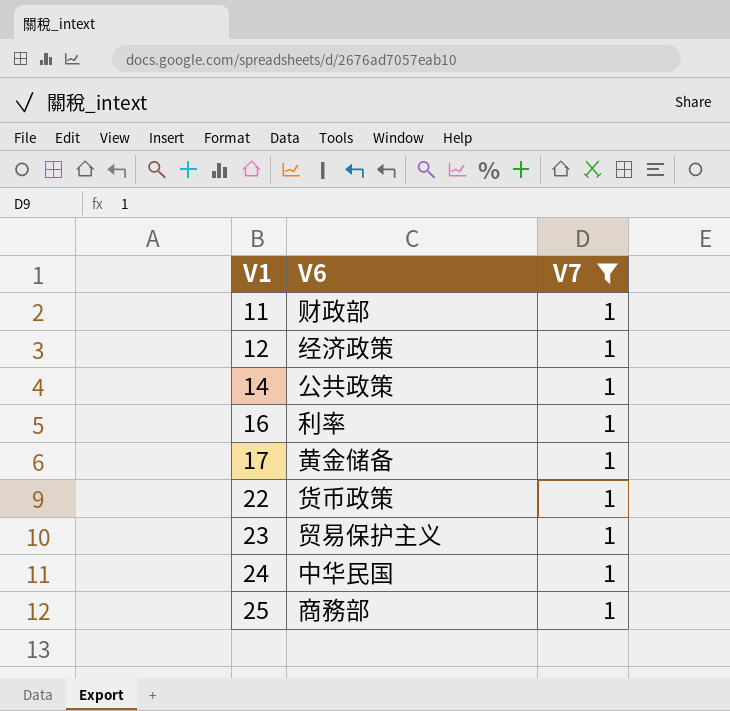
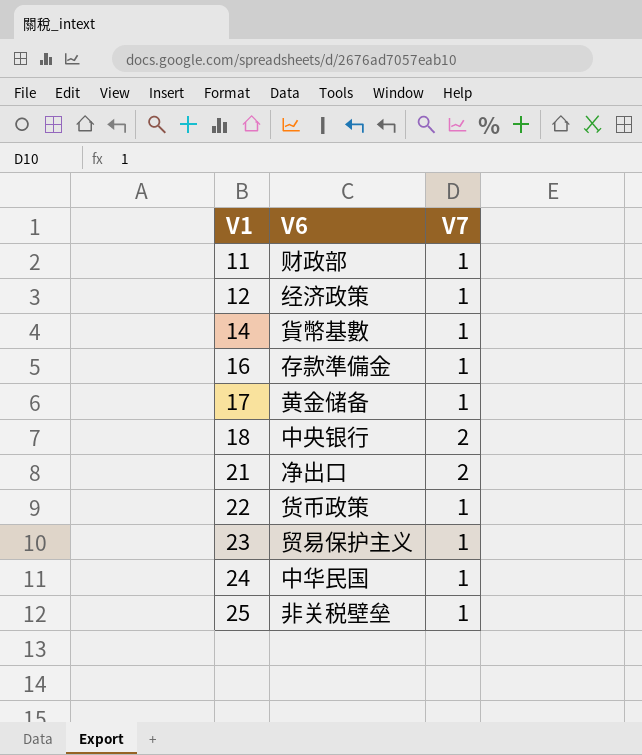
filter: V7 = 1 -> none
14 | V6: 公共政策 -> 貨幣基數
16 | V6: 利率 -> 存款準備金
25 | V6: 商務部 -> 非关税壁垒

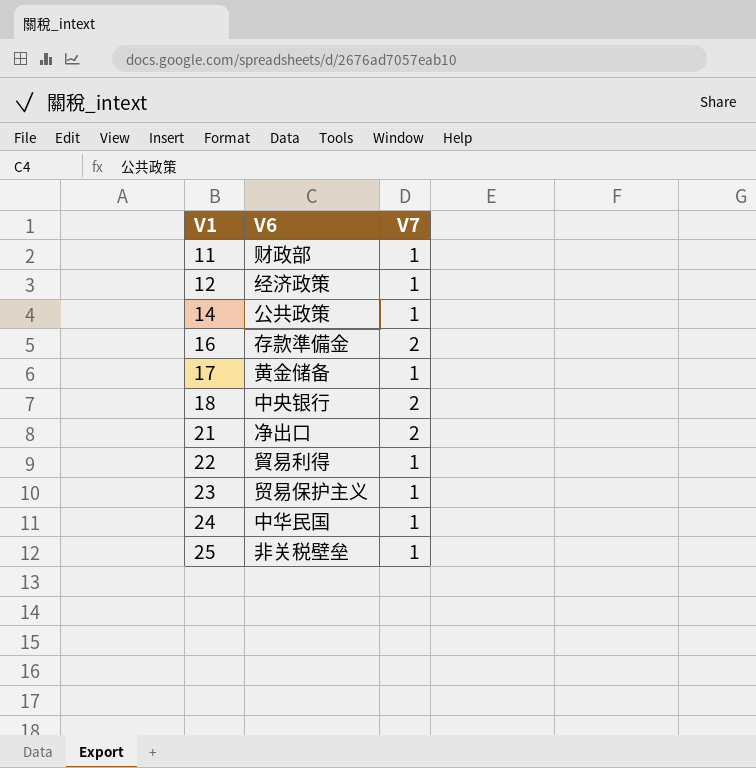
14 | V6: 貨幣基數 -> 公共政策
16 | V7: 1 -> 2
22 | V6: 货币政策 -> 貿易利得

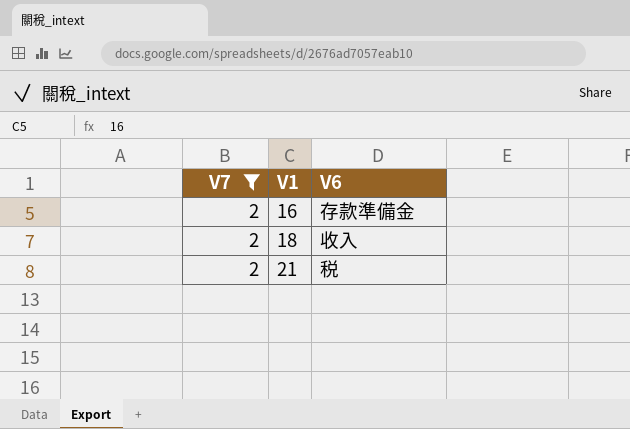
filter: none -> V7 = 2
column V7 | position: 3 -> 1
18 | V6: 中央银行 -> 收入
21 | V6: 净出口 -> 税

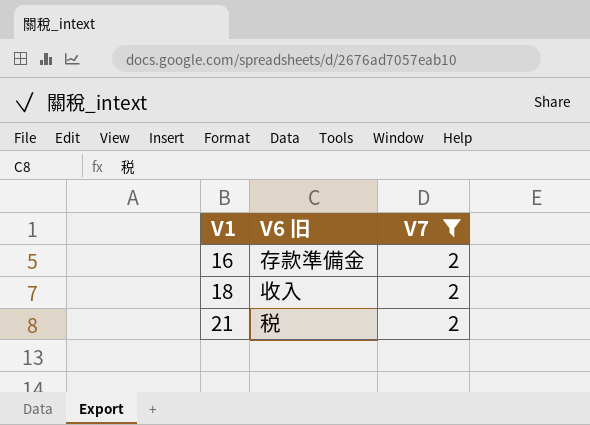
column name: V6 -> V6 旧
column V7 | position: 1 -> 3

